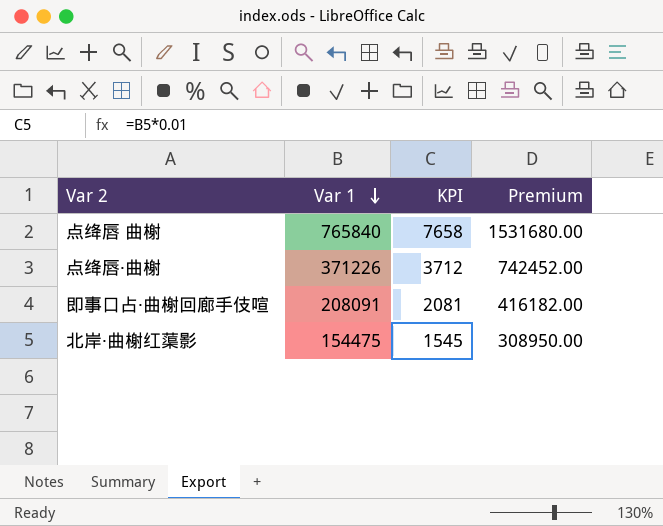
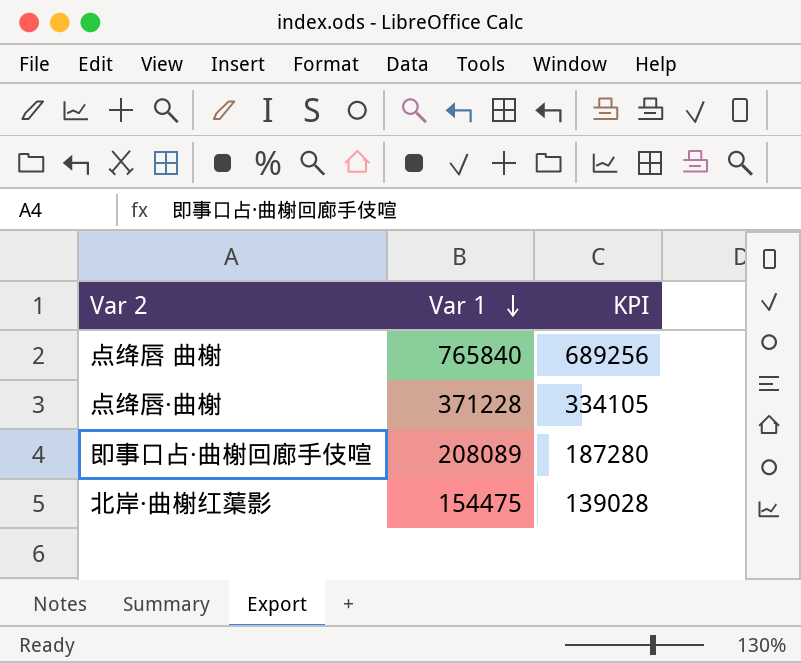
column Premium | formula: [Var 1] * 2 -> none
column KPI | formula: [Var 1] * 0.01 -> [Var 1] * 0.9
点绛唇·曲榭 | Var 1: 371226 -> 371228
即事口占·曲榭回廊手伎喧 | Var 1: 208091 -> 208089

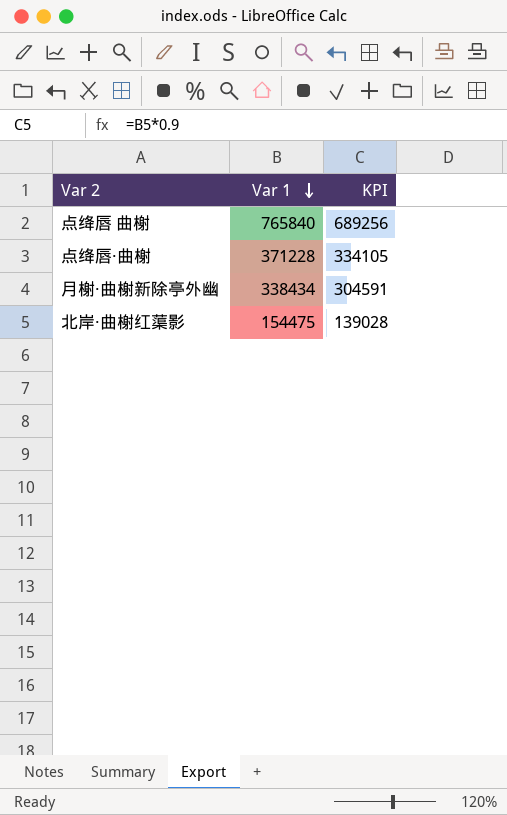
row 即事口占·曲榭回廊手伎喧: 208089 | 187280 -> none
row 月榭·曲榭新除亭外幽: none -> 338434 | 304591

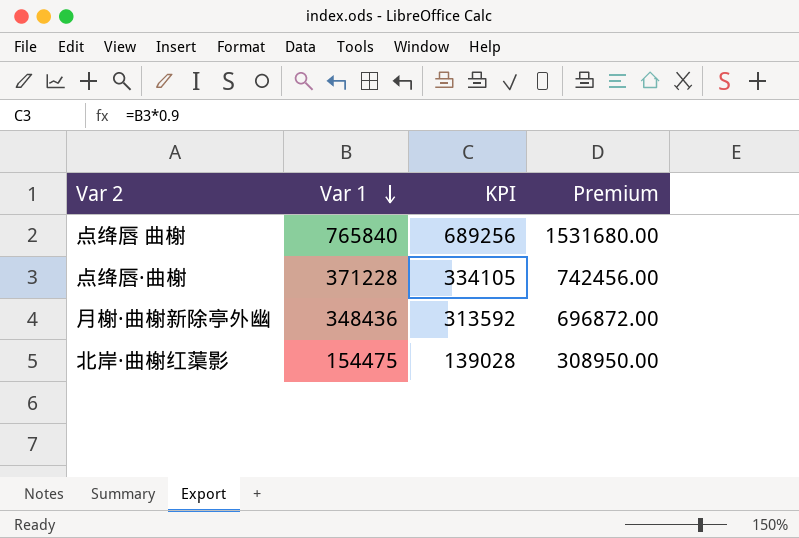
column Premium | formula: none -> [Var 1] * 2
月榭·曲榭新除亭外幽 | Var 1: 338434 -> 348436
月榭·曲榭新除亭外幽 | KPI: 304591 -> 313592

